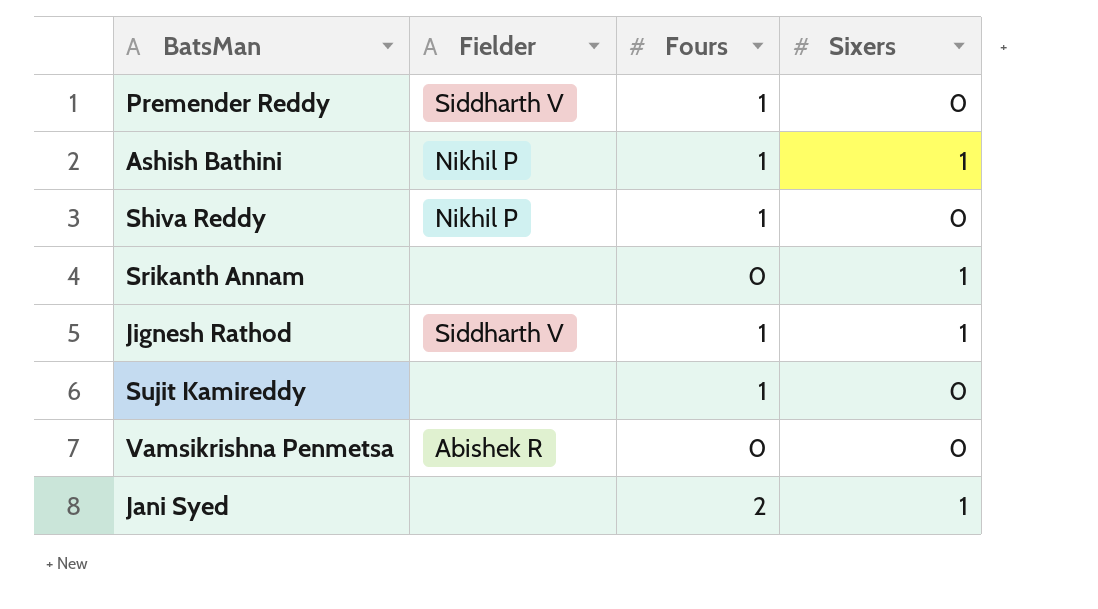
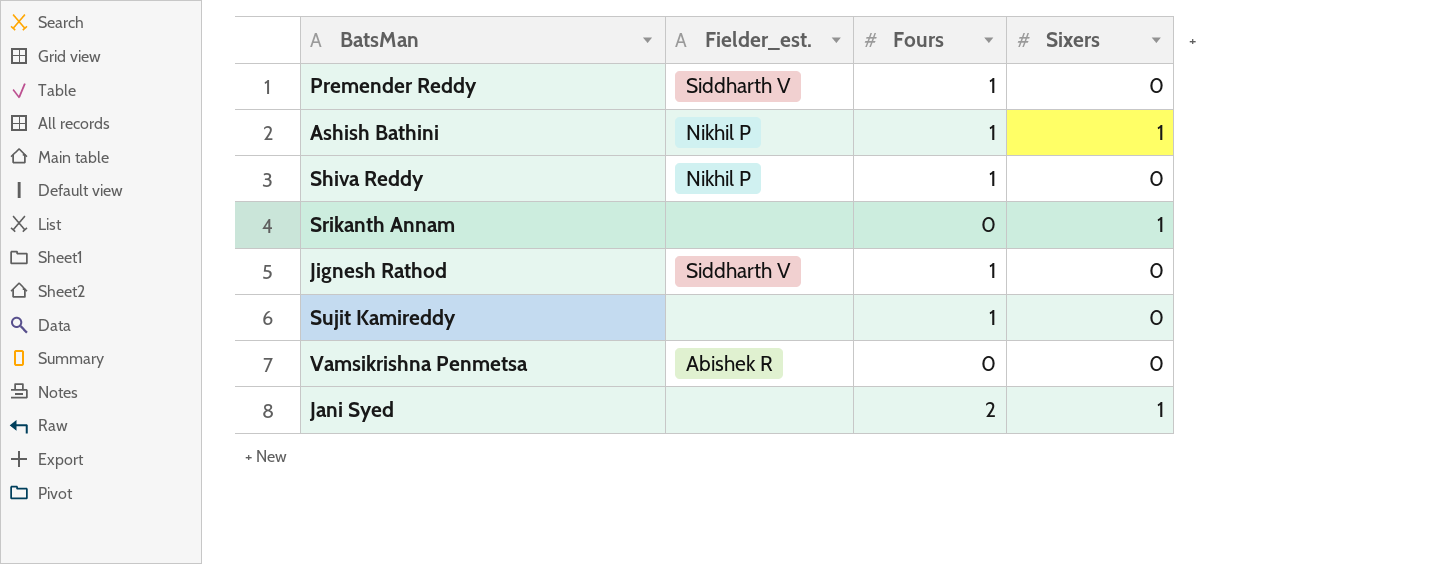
column name: Fielder -> Fielder_est.
Jignesh Rathod | Sixers: 1 -> 0

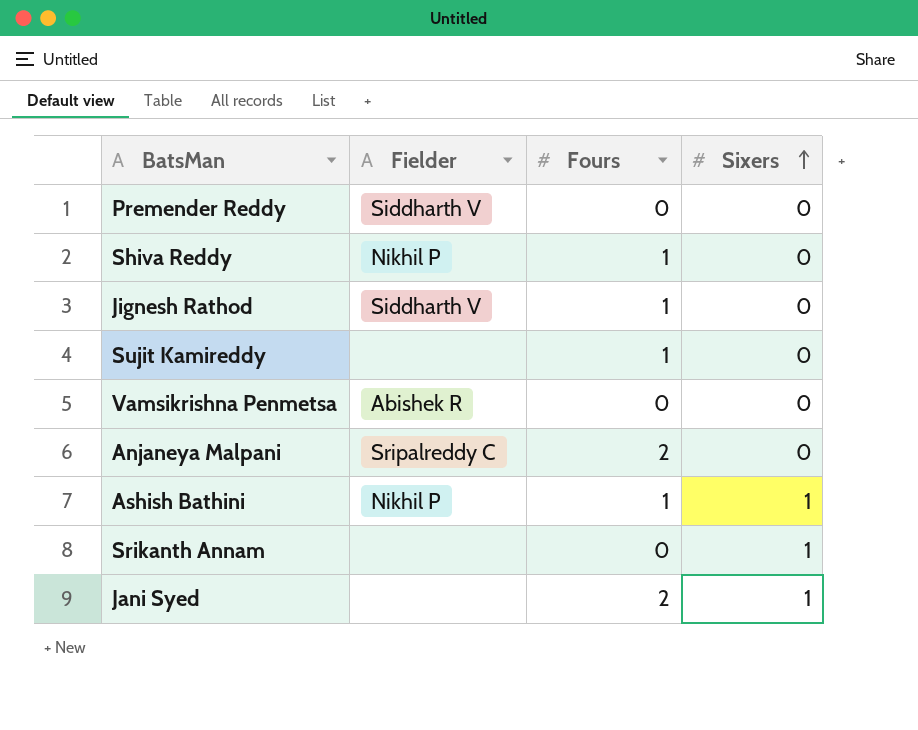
row order: none -> Sixers ascending
column name: Fielder_est. -> Fielder
Premender Reddy | Fours: 1 -> 0
row Anjaneya Malpani: none -> Sripalreddy C | 2 | 0

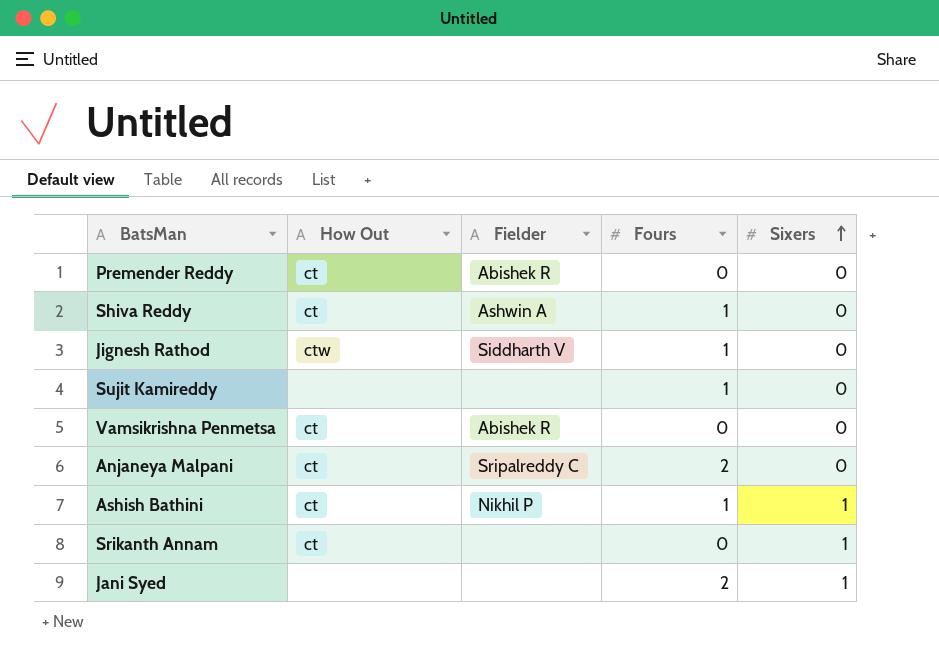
column How Out | position: none -> 2
Premender Reddy | Fielder: Siddharth V -> Abishek R
Shiva Reddy | Fielder: Nikhil P -> Ashwin A

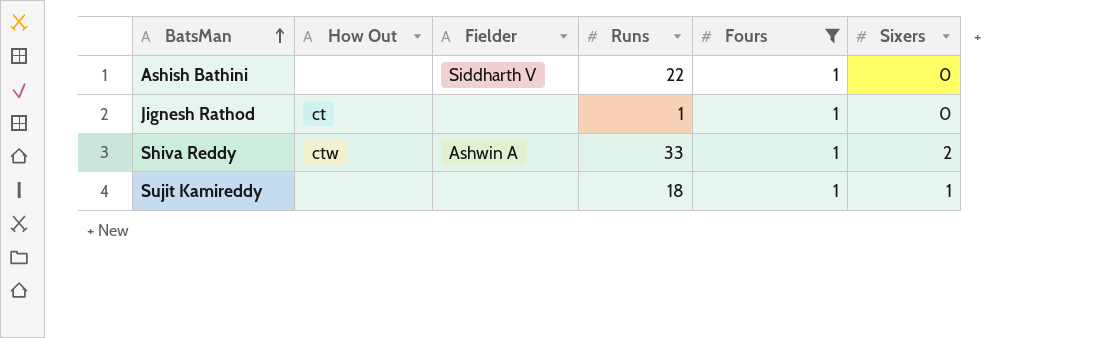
filter: none -> Fours = 1
row order: Sixers ascending -> BatsMan ascending
column Runs | position: none -> 4
Ashish Bathini | How Out: ct -> none
Ashish Bathini | Fielder: Nikhil P -> Siddharth V
Ashish Bathini | Sixers: 1 -> 0
Jignesh Rathod | How Out: ctw -> ct
Jignesh Rathod | Fielder: Siddharth V -> none
Shiva Reddy | How Out: ct -> ctw
Shiva Reddy | Sixers: 0 -> 2
Sujit Kamireddy | Sixers: 0 -> 1

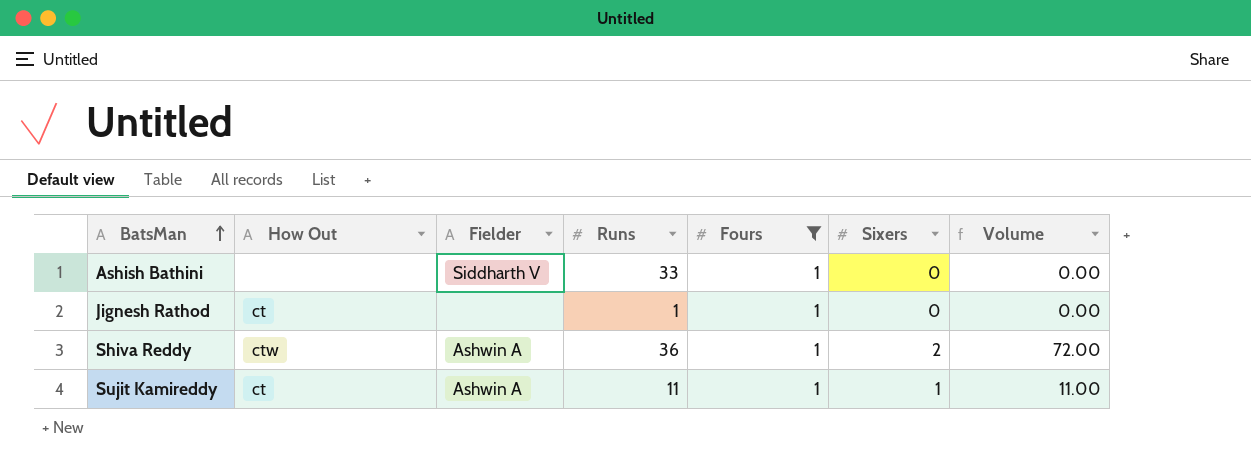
column Volume | formula: none -> [Runs] * [Sixers]
Ashish Bathini | Runs: 22 -> 33
Shiva Reddy | Runs: 33 -> 36
Sujit Kamireddy | How Out: none -> ct
Sujit Kamireddy | Fielder: none -> Ashwin A
Sujit Kamireddy | Runs: 18 -> 11

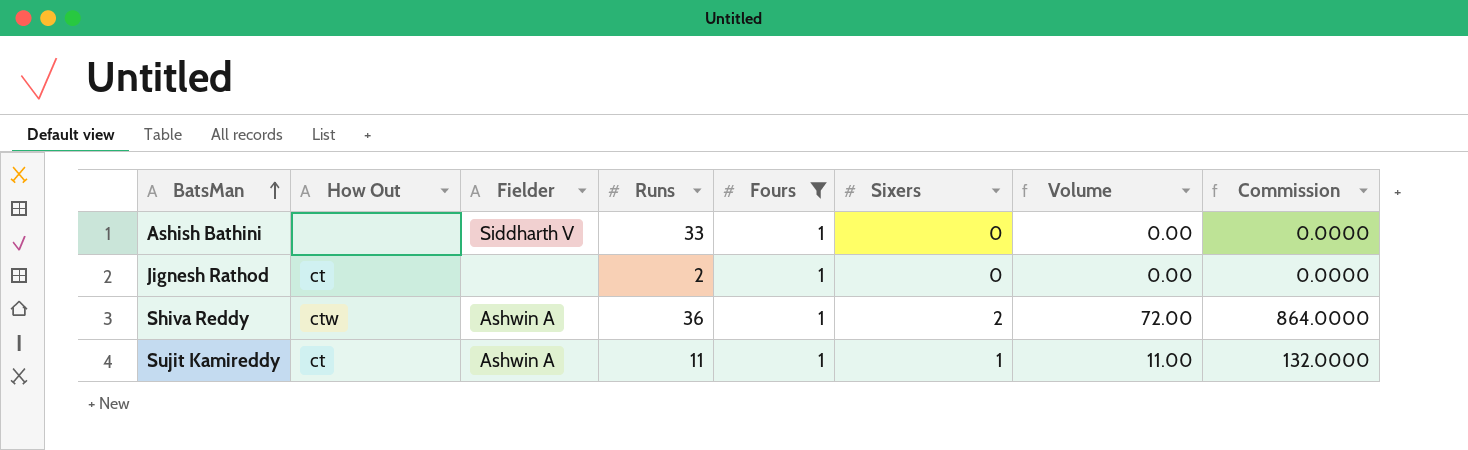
column Commission | formula: none -> [Volume] * 12
Jignesh Rathod | Runs: 1 -> 2

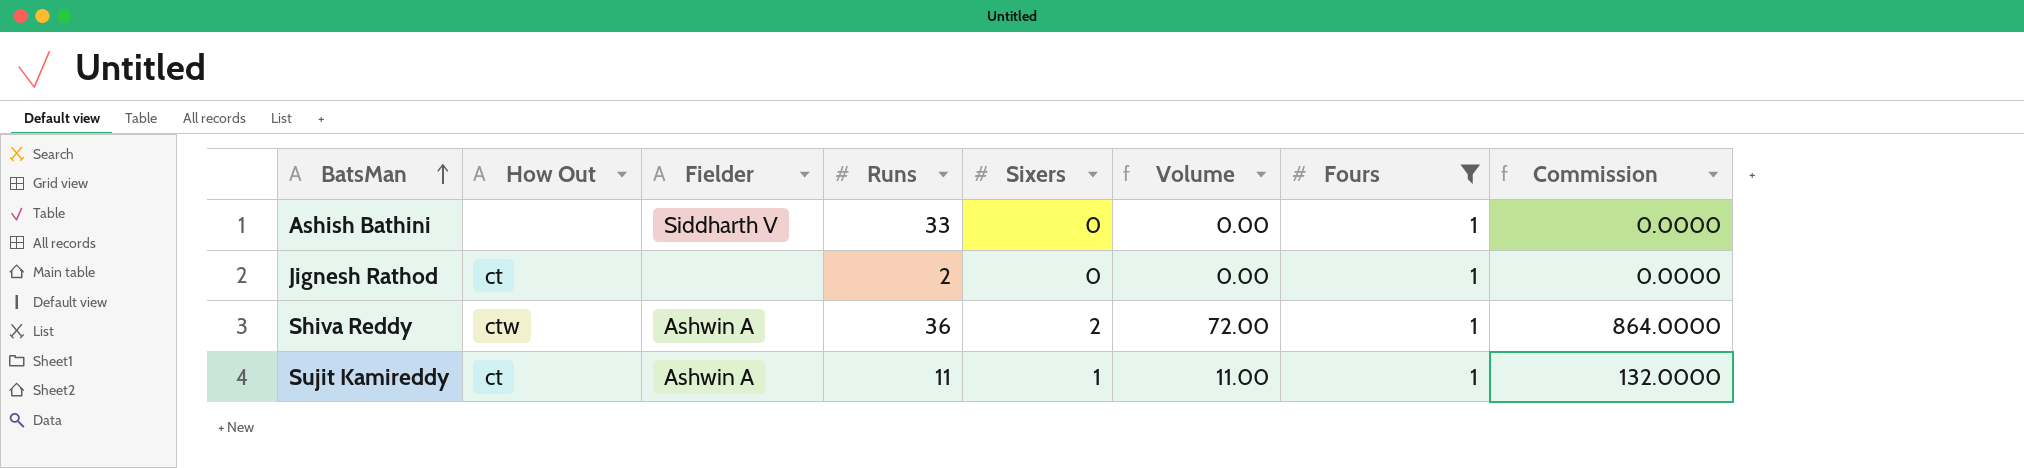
column Fours | position: 5 -> 7

